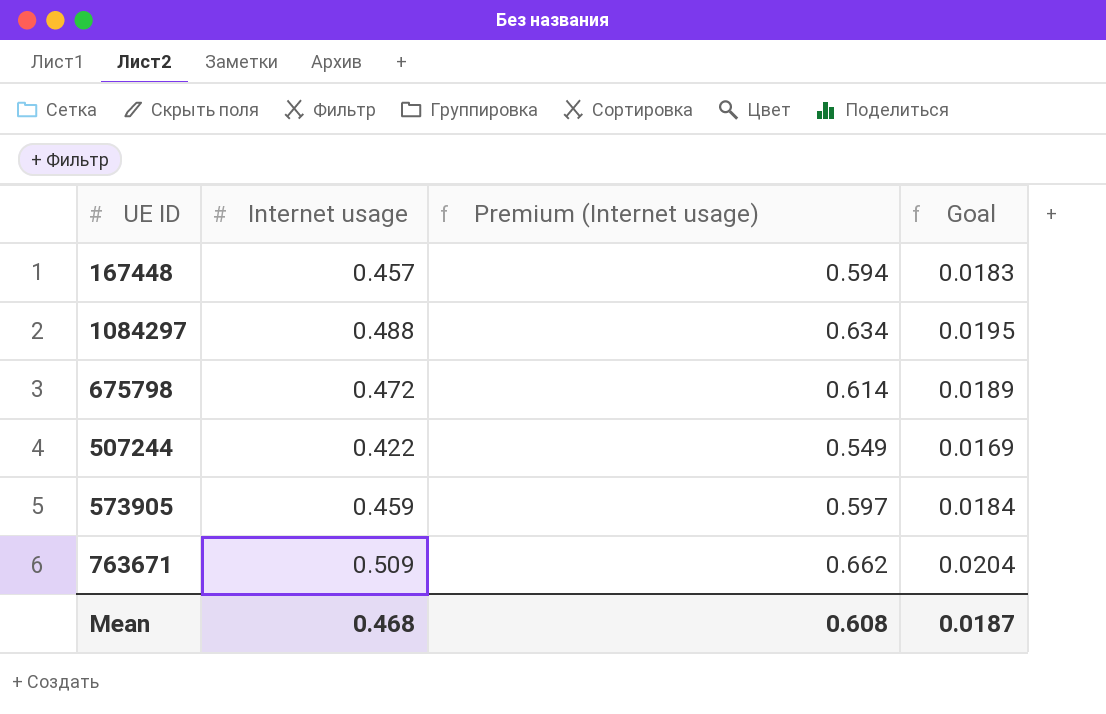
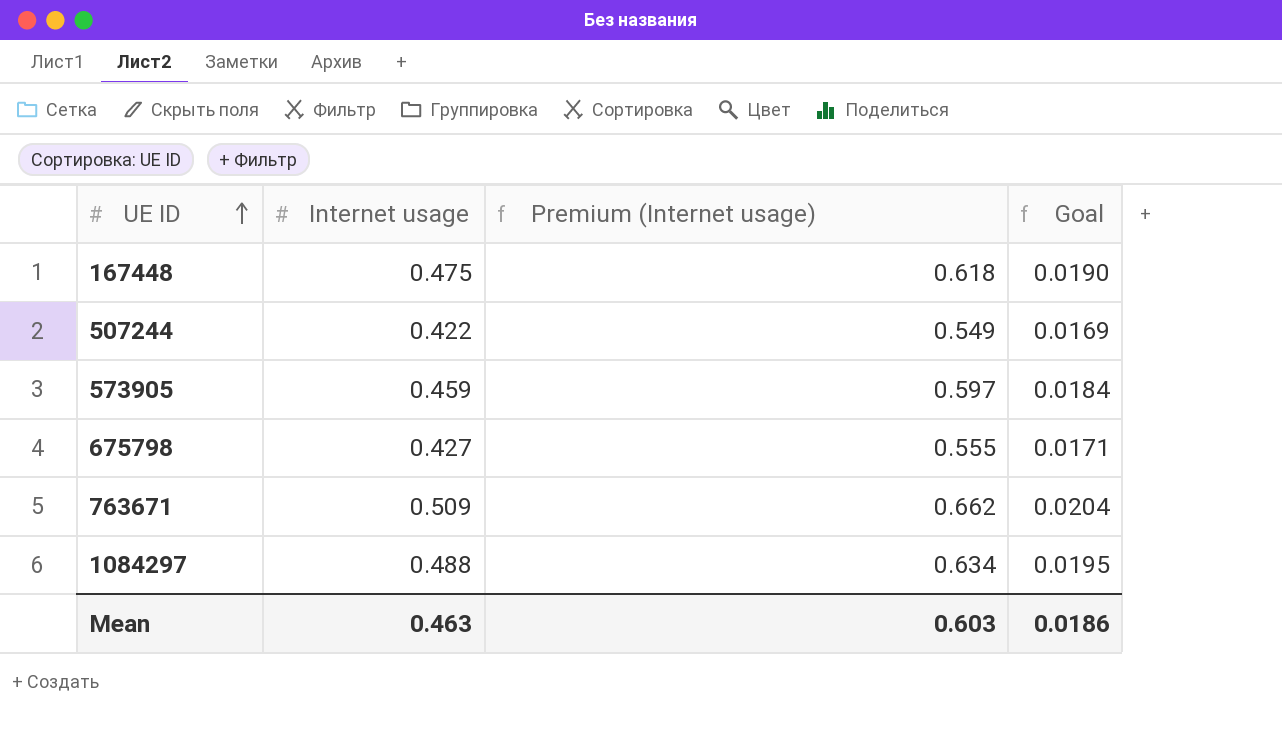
row order: none -> UE ID ascending
167448 | Internet usage: 0.457 -> 0.475
167448 | Premium (Internet usage): 0.594 -> 0.618
167448 | Goal: 0.0183 -> 0.0190
675798 | Internet usage: 0.472 -> 0.427
675798 | Premium (Internet usage): 0.614 -> 0.555
675798 | Goal: 0.0189 -> 0.0171
Mean | Internet usage: 0.468 -> 0.463
Mean | Premium (Internet usage): 0.608 -> 0.603
Mean | Goal: 0.0187 -> 0.0186

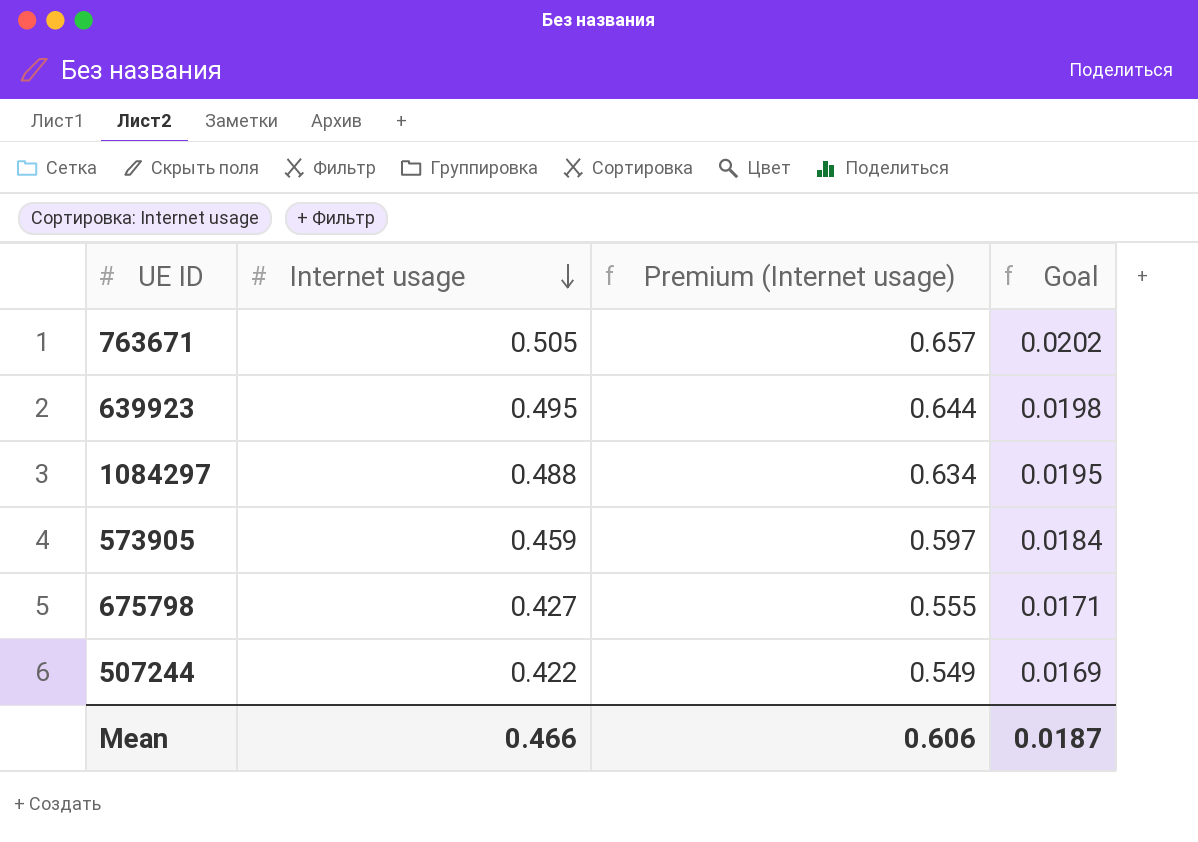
row order: UE ID ascending -> Internet usage descending
row 167448: 0.475 | 0.618 | 0.0190 -> none
763671 | Internet usage: 0.509 -> 0.505
763671 | Premium (Internet usage): 0.662 -> 0.657
763671 | Goal: 0.0204 -> 0.0202
row 639923: none -> 0.495 | 0.644 | 0.0198
Mean | Internet usage: 0.463 -> 0.466
Mean | Premium (Internet usage): 0.603 -> 0.606
Mean | Goal: 0.0186 -> 0.0187

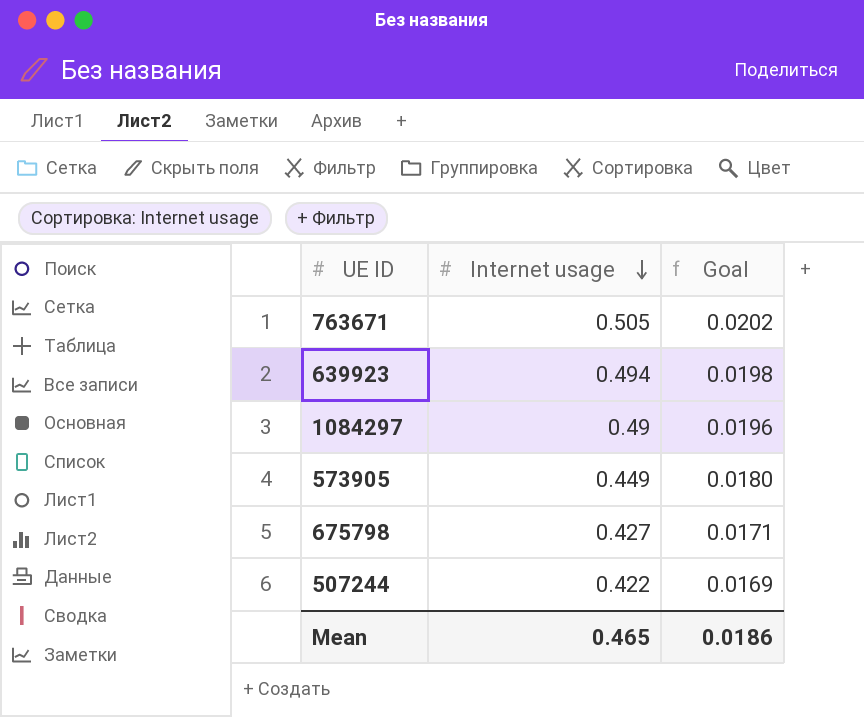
column Premium (Internet usage) | formula: [Internet usage] * 1.3 -> none
639923 | Internet usage: 0.495 -> 0.494
1084297 | Internet usage: 0.488 -> 0.49
1084297 | Goal: 0.0195 -> 0.0196
573905 | Internet usage: 0.459 -> 0.449
573905 | Goal: 0.0184 -> 0.0180
Mean | Internet usage: 0.466 -> 0.465
Mean | Goal: 0.0187 -> 0.0186

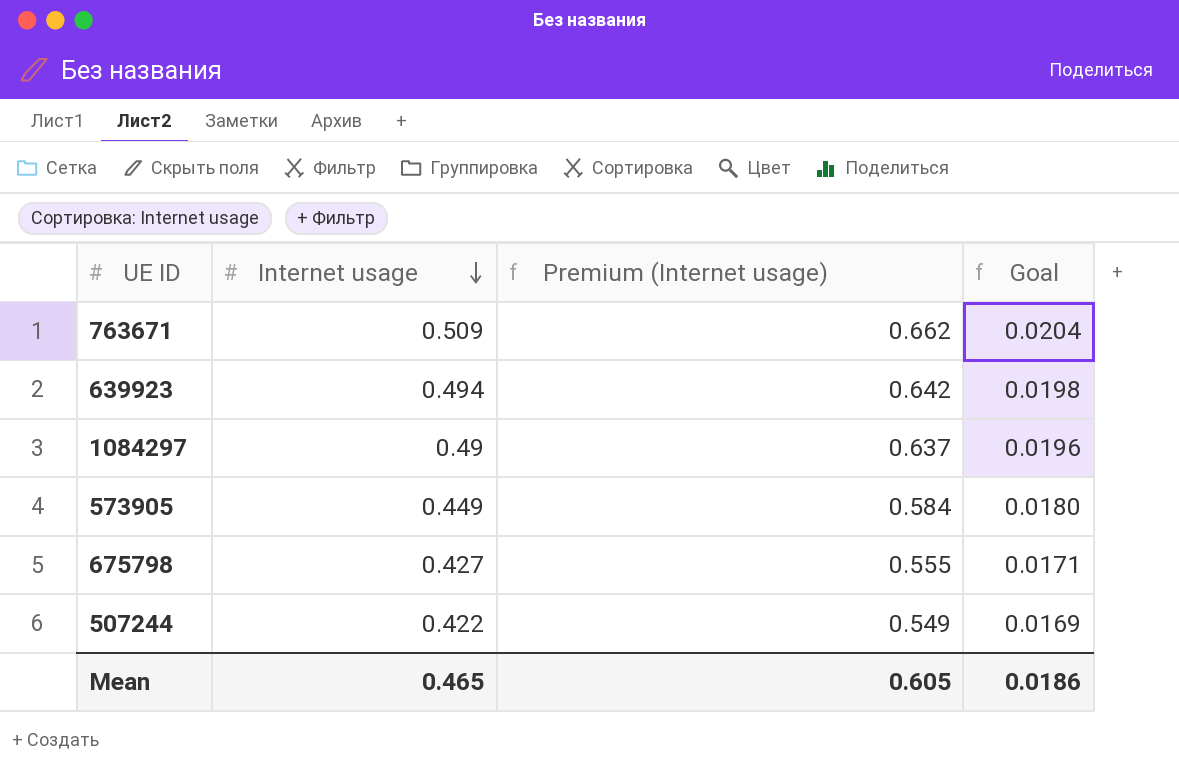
column Premium (Internet usage) | formula: none -> [Internet usage] * 1.3
763671 | Internet usage: 0.505 -> 0.509
763671 | Goal: 0.0202 -> 0.0204

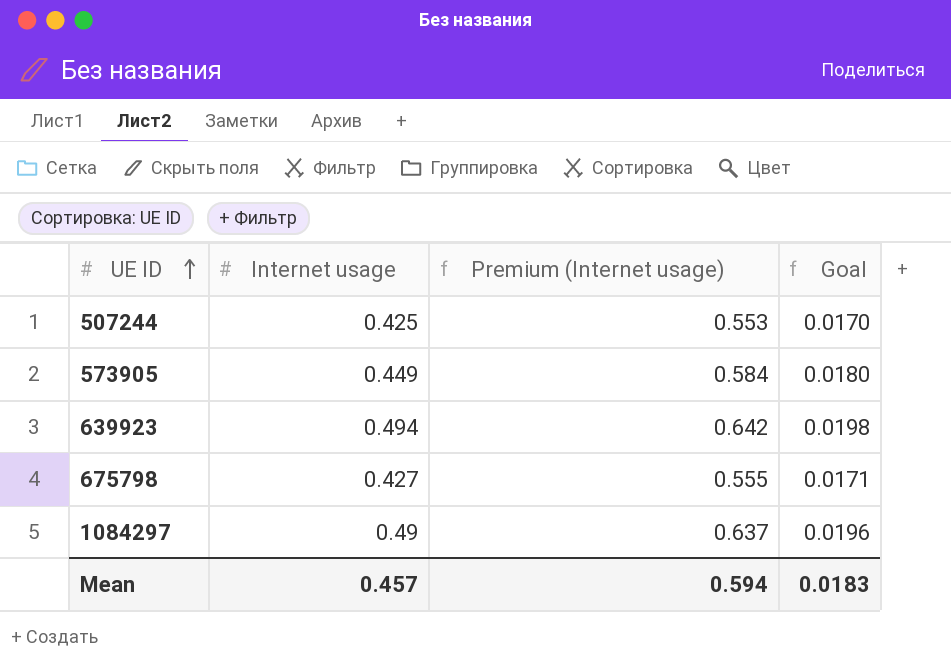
row order: Internet usage descending -> UE ID ascending
row 763671: 0.509 | 0.662 | 0.0204 -> none
507244 | Internet usage: 0.422 -> 0.425
507244 | Premium (Internet usage): 0.549 -> 0.553
507244 | Goal: 0.0169 -> 0.0170
Mean | Internet usage: 0.465 -> 0.457
Mean | Premium (Internet usage): 0.605 -> 0.594
Mean | Goal: 0.0186 -> 0.0183

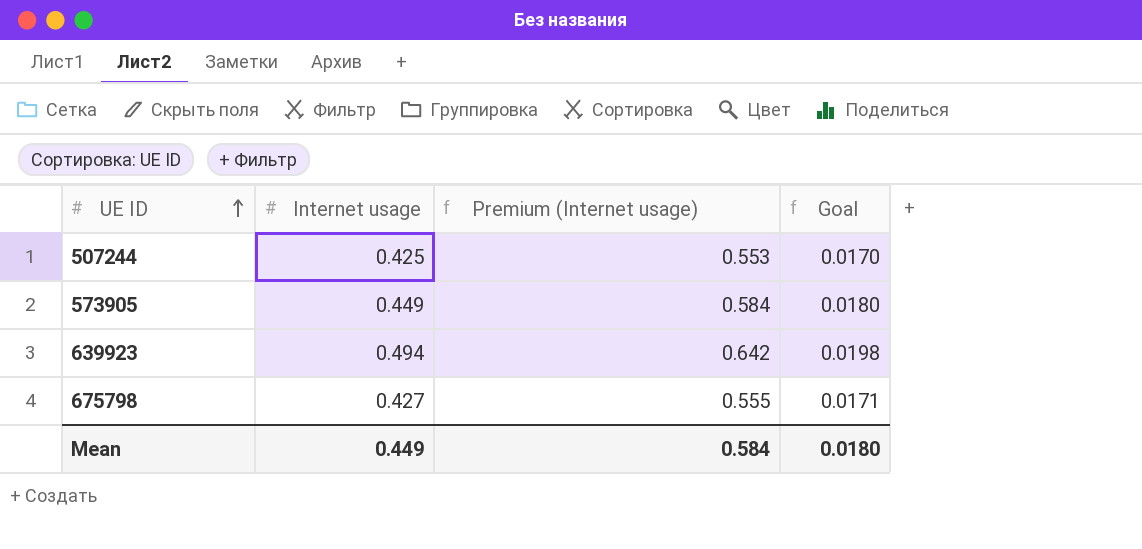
row 1084297: 0.49 | 0.637 | 0.0196 -> none
Mean | Internet usage: 0.457 -> 0.449
Mean | Premium (Internet usage): 0.594 -> 0.584
Mean | Goal: 0.0183 -> 0.0180

